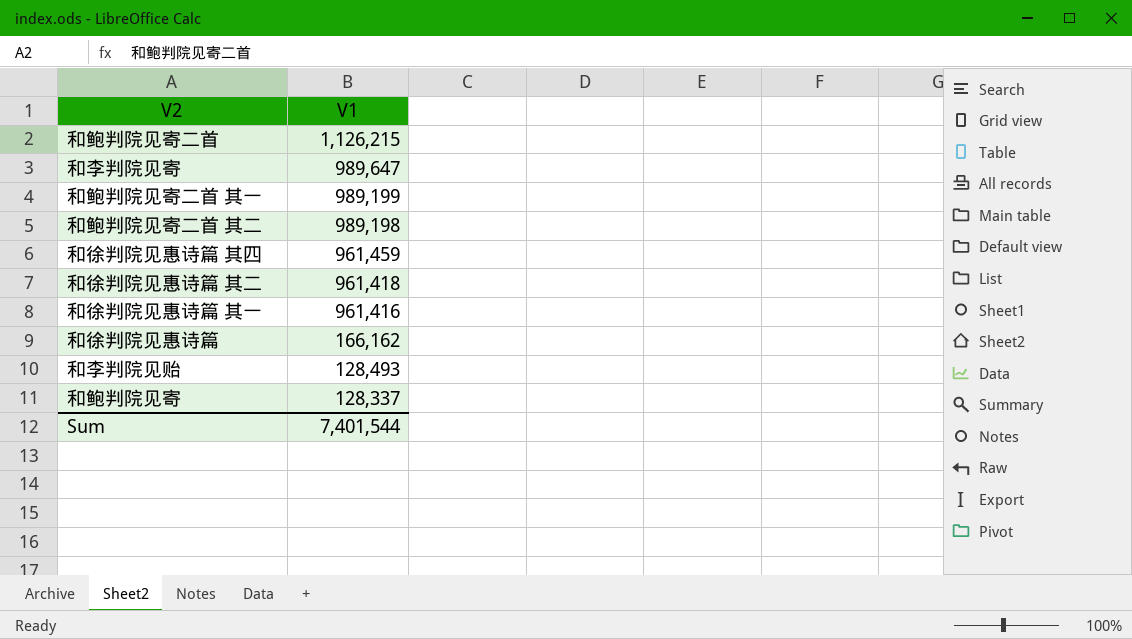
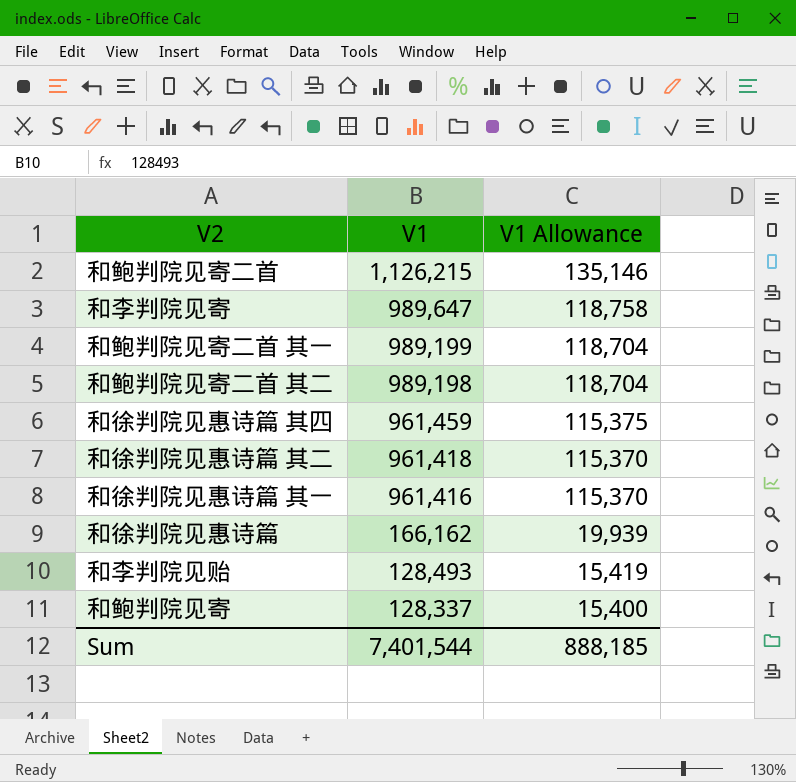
column V1 Allowance | formula: none -> [V1] * 0.12

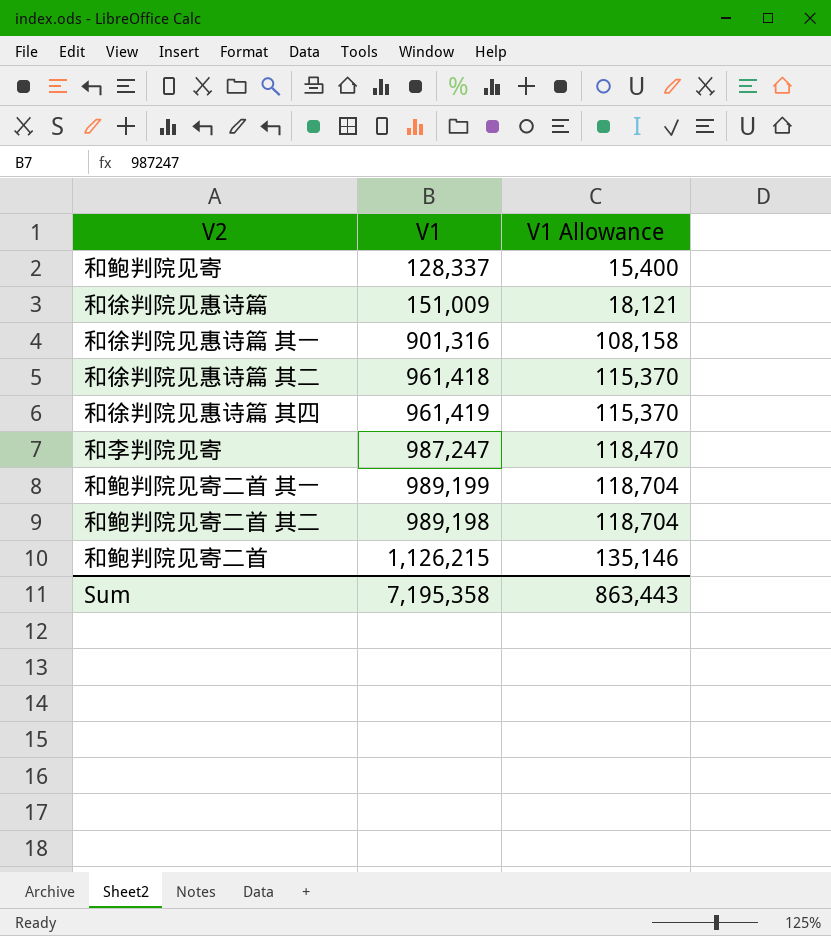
row order: V1 descending -> V1 Allowance ascending
row 和李判院见贻: 128,493 | 15,419 -> none
和徐判院见惠诗篇 | V1: 166,162 -> 151,009
和徐判院见惠诗篇 | V1 Allowance: 19,939 -> 18,121
和徐判院见惠诗篇 其一 | V1: 961,416 -> 901,316
和徐判院见惠诗篇 其一 | V1 Allowance: 115,370 -> 108,158
和徐判院见惠诗篇 其四 | V1: 961,459 -> 961,419
和徐判院见惠诗篇 其四 | V1 Allowance: 115,375 -> 115,370
和李判院见寄 | V1: 989,647 -> 987,247
和李判院见寄 | V1 Allowance: 118,758 -> 118,470
Sum | V1: 7,401,544 -> 7,195,358
Sum | V1 Allowance: 888,185 -> 863,443

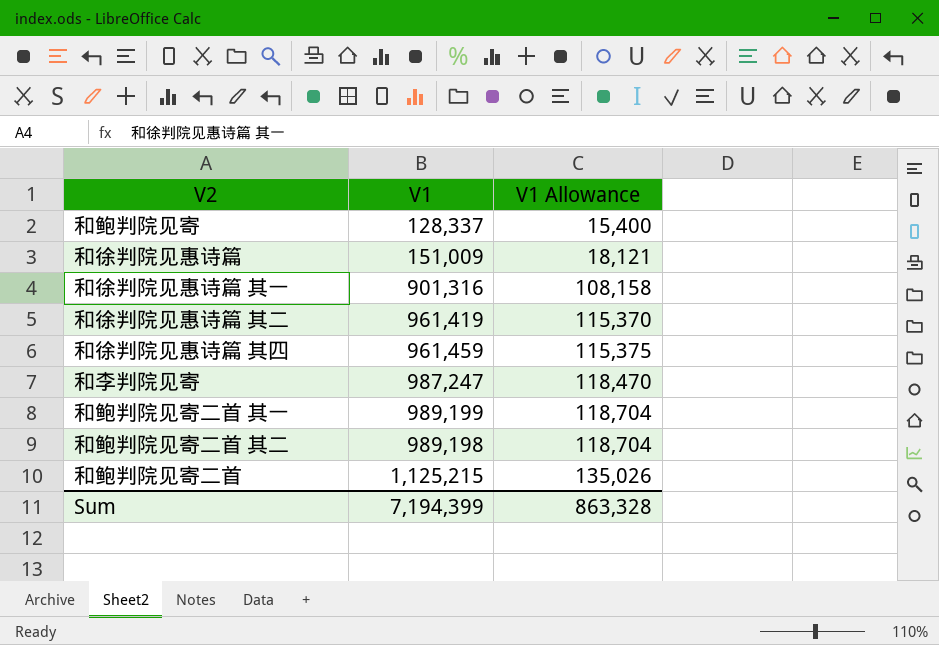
和徐判院见惠诗篇 其二 | V1: 961,418 -> 961,419
和徐判院见惠诗篇 其四 | V1: 961,419 -> 961,459
和徐判院见惠诗篇 其四 | V1 Allowance: 115,370 -> 115,375
和鲍判院见寄二首 | V1: 1,126,215 -> 1,125,215
和鲍判院见寄二首 | V1 Allowance: 135,146 -> 135,026
Sum | V1: 7,195,358 -> 7,194,399
Sum | V1 Allowance: 863,443 -> 863,328

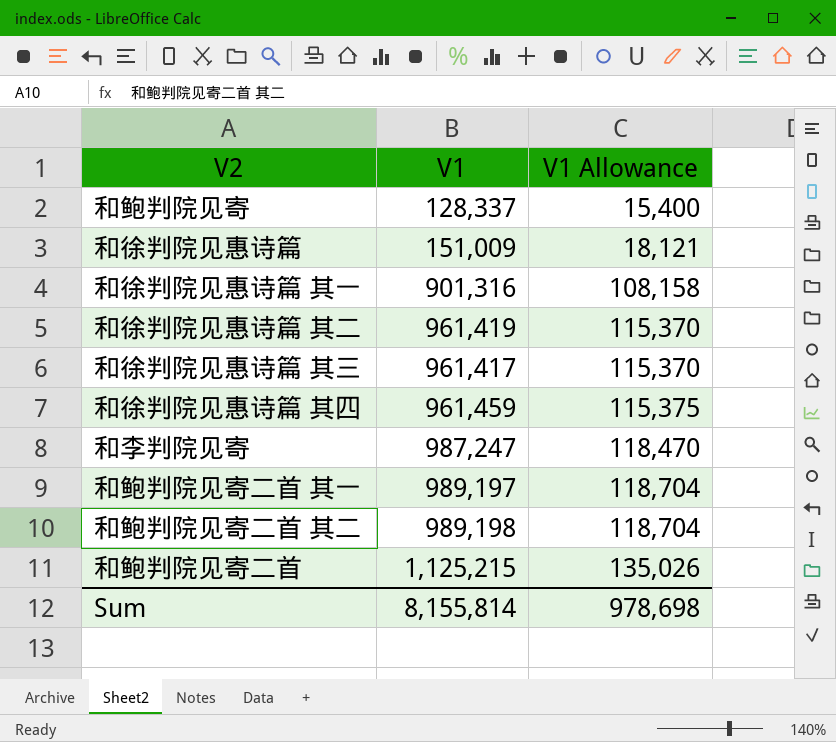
row 和徐判院见惠诗篇 其三: none -> 961,417 | 115,370
和鲍判院见寄二首 其一 | V1: 989,199 -> 989,197
Sum | V1: 7,194,399 -> 8,155,814
Sum | V1 Allowance: 863,328 -> 978,698

